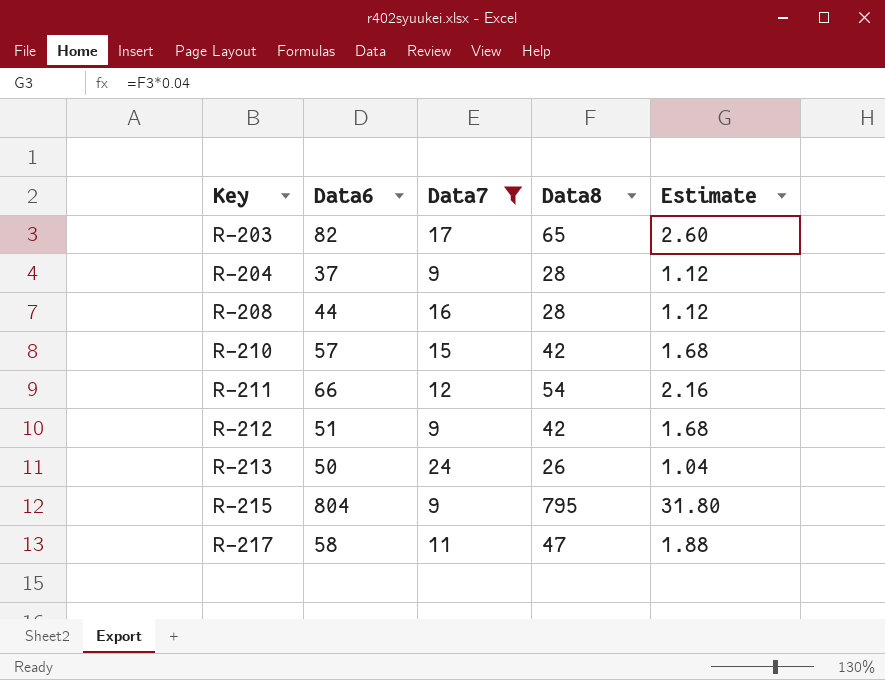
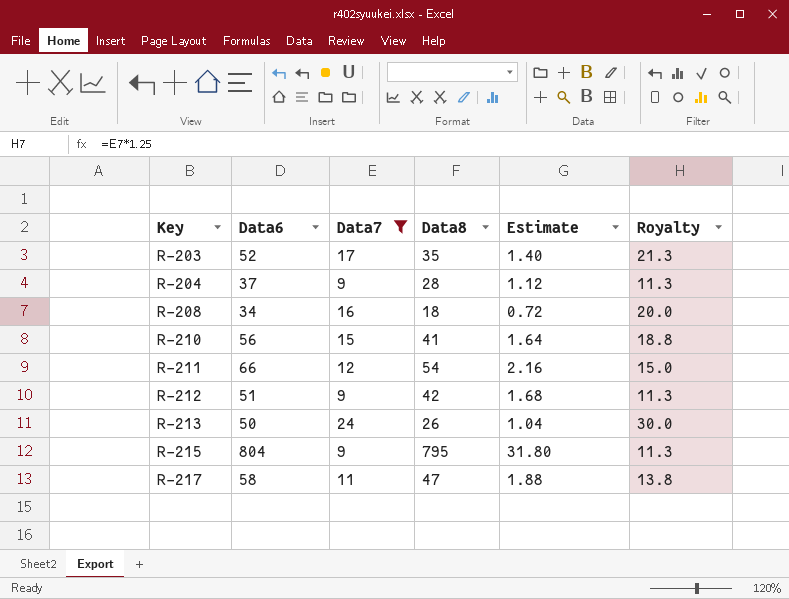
column Royalty | formula: none -> [Data7] * 1.25
R-203 | Data6: 82 -> 52
R-203 | Data8: 65 -> 35
R-203 | Estimate: 2.60 -> 1.40
R-208 | Data6: 44 -> 34
R-208 | Data8: 28 -> 18
R-208 | Estimate: 1.12 -> 0.72
R-210 | Data6: 57 -> 56
R-210 | Data8: 42 -> 41
R-210 | Estimate: 1.68 -> 1.64

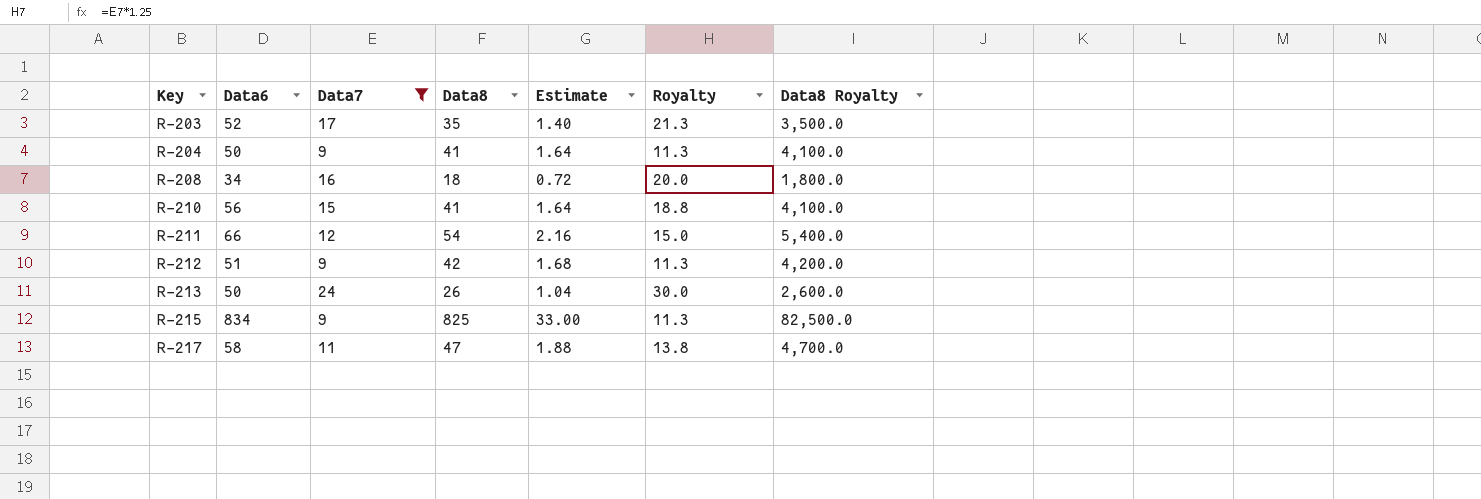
column Data8 Royalty | formula: none -> [Data8] * 100
R-204 | Data6: 37 -> 50
R-204 | Data8: 28 -> 41
R-204 | Estimate: 1.12 -> 1.64
R-215 | Data6: 804 -> 834
R-215 | Data8: 795 -> 825
R-215 | Estimate: 31.80 -> 33.00

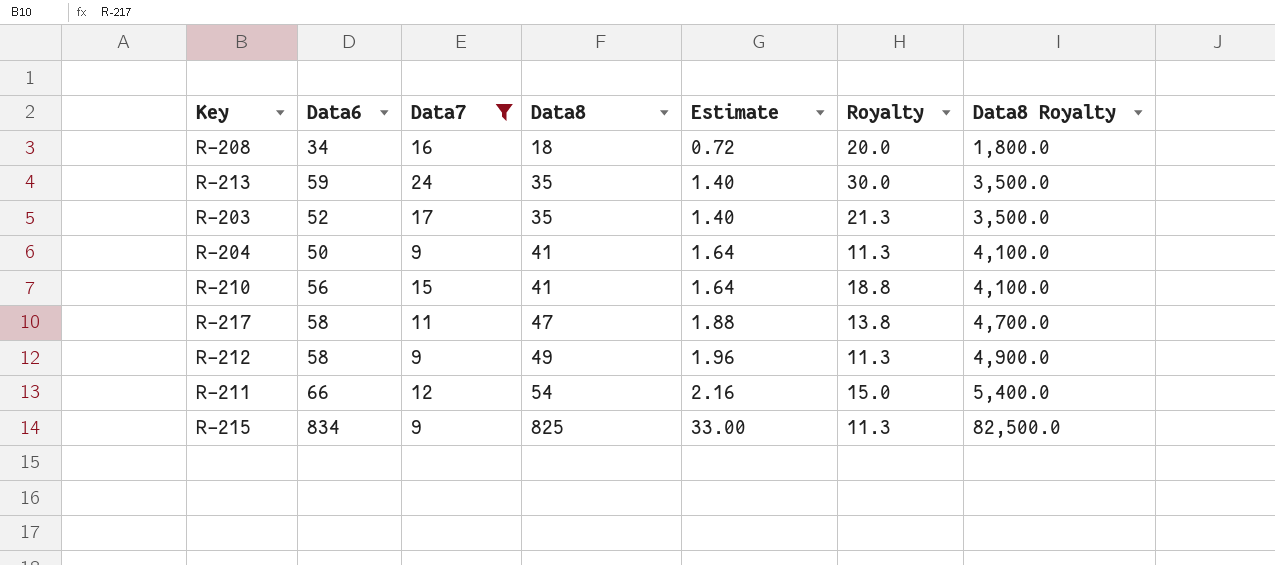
row order: Key ascending -> Data8 ascending
R-213 | Data6: 50 -> 59
R-213 | Data8: 26 -> 35
R-213 | Estimate: 1.04 -> 1.40
R-213 | Data8 Royalty: 2,600.0 -> 3,500.0
R-212 | Data6: 51 -> 58
R-212 | Data8: 42 -> 49
R-212 | Estimate: 1.68 -> 1.96
R-212 | Data8 Royalty: 4,200.0 -> 4,900.0

